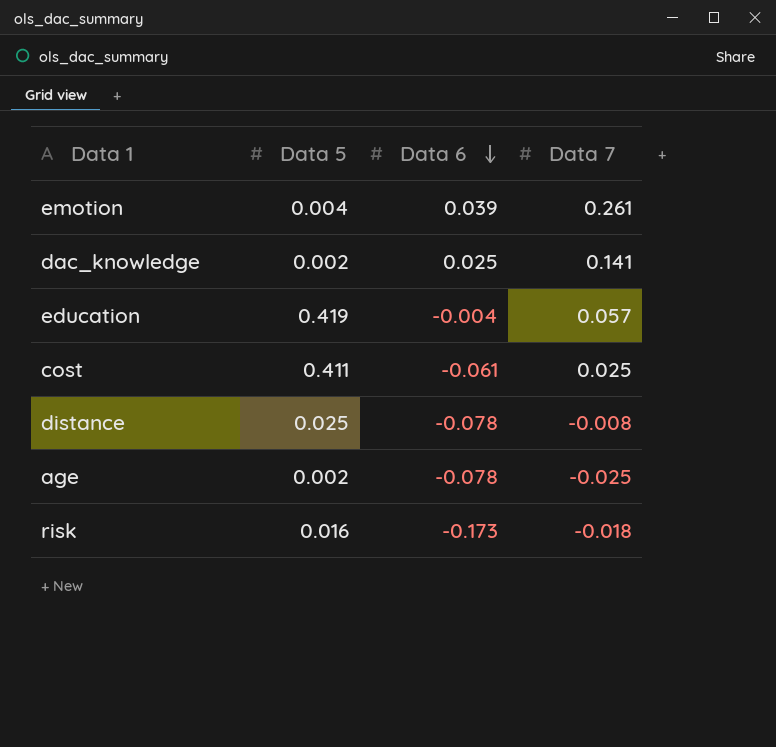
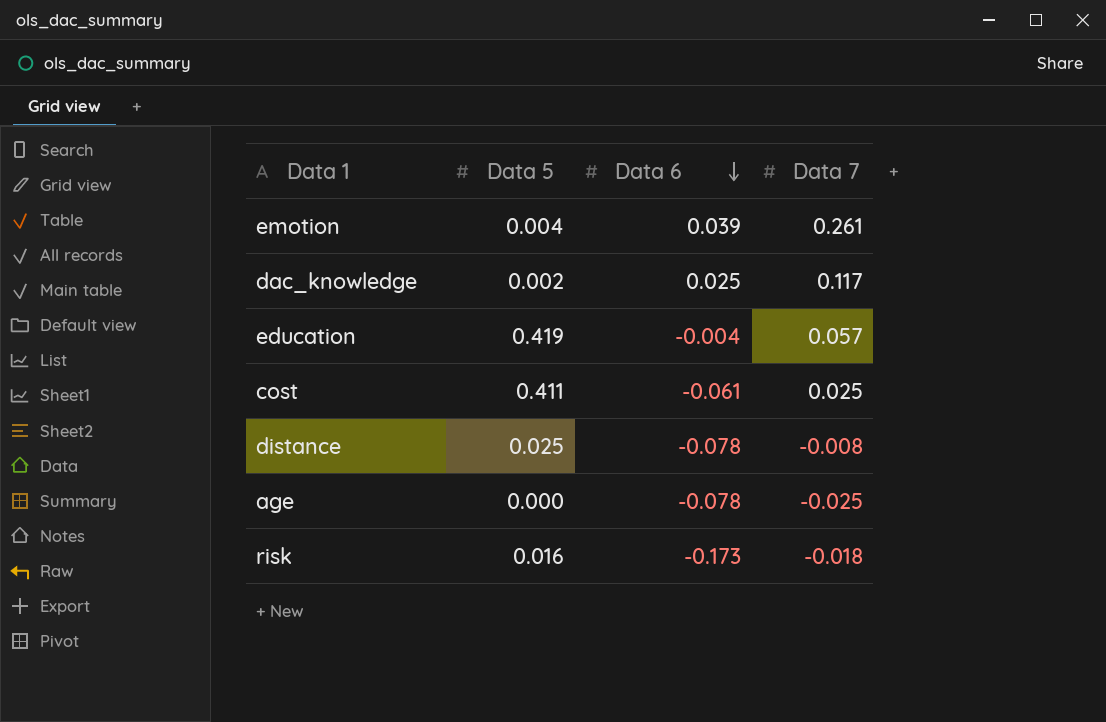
dac_knowledge | Data 7: 0.141 -> 0.117
age | Data 5: 0.002 -> 0.000

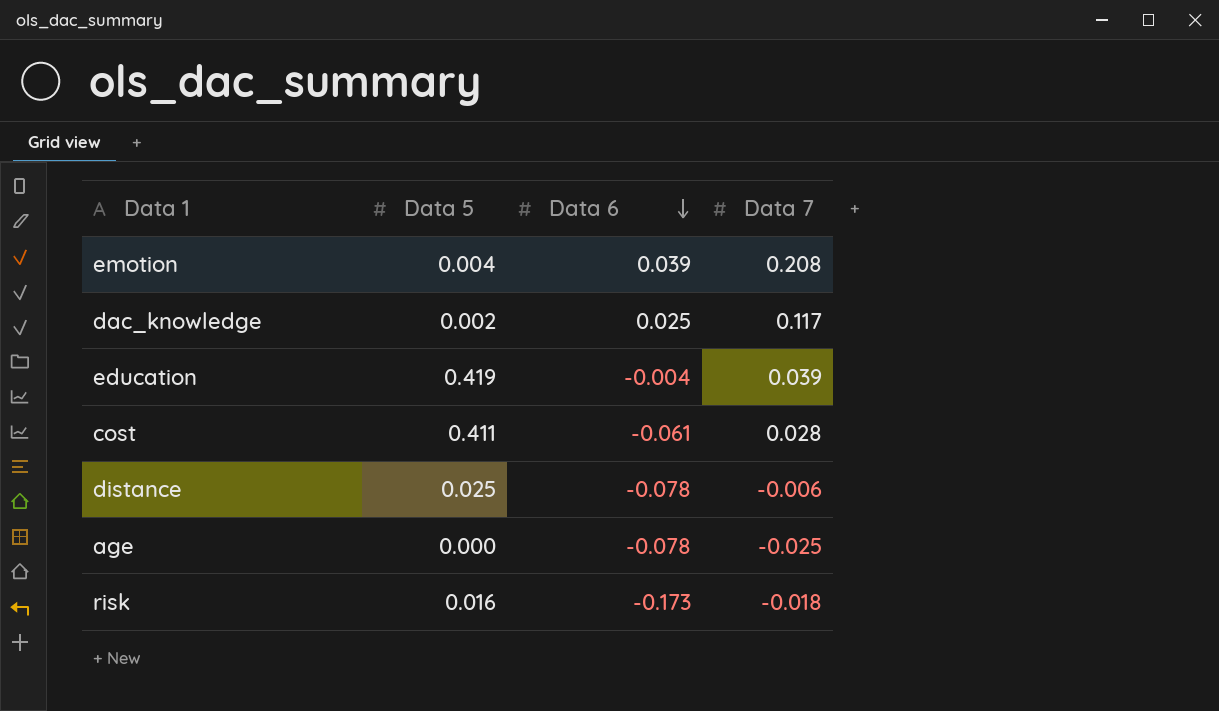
emotion | Data 7: 0.261 -> 0.208
education | Data 7: 0.057 -> 0.039
cost | Data 7: 0.025 -> 0.028
distance | Data 7: -0.008 -> -0.006

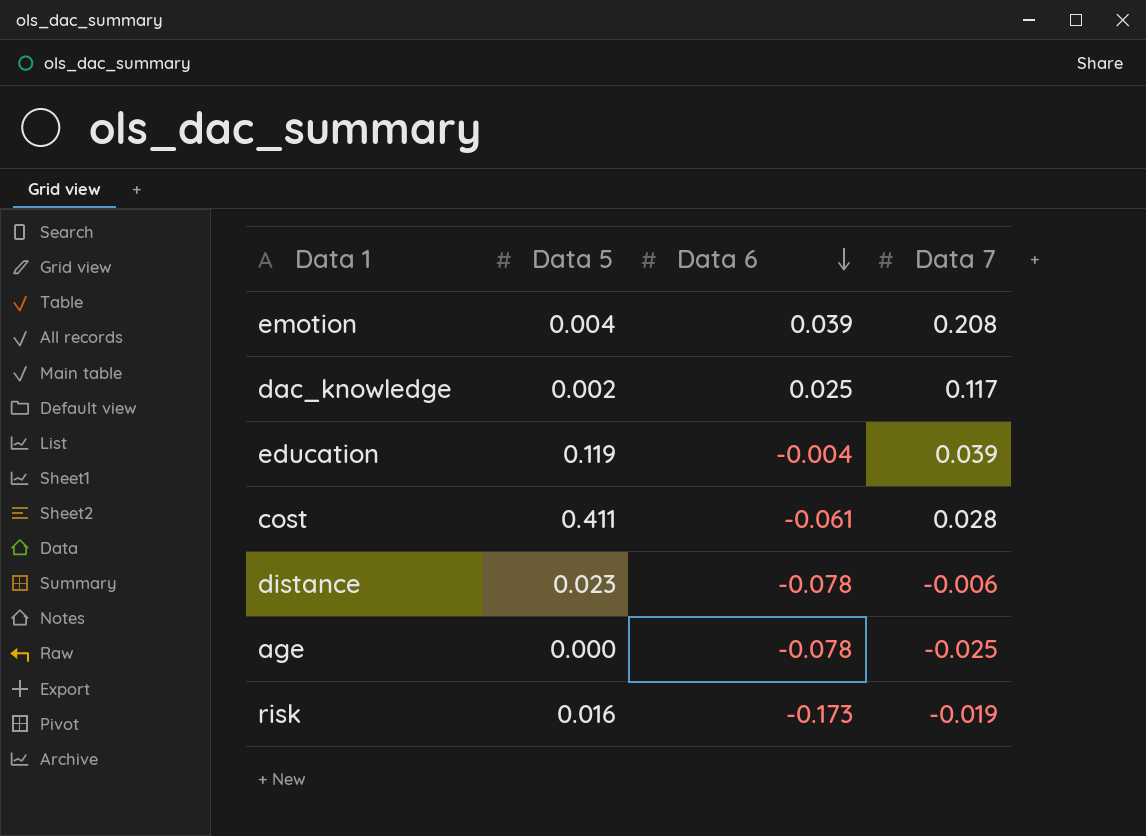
education | Data 5: 0.419 -> 0.119
distance | Data 5: 0.025 -> 0.023
risk | Data 7: -0.018 -> -0.019

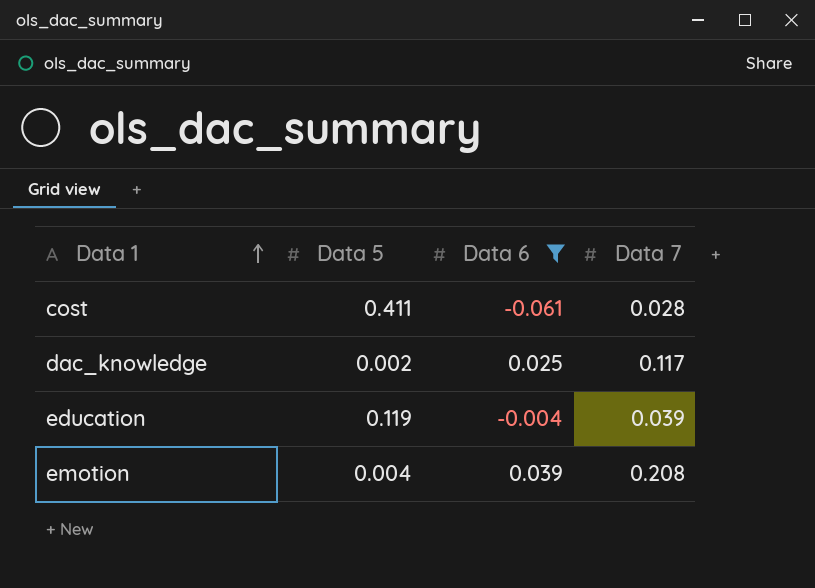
filter: none -> Data 6 >= -0.061
row order: Data 6 descending -> Data 1 ascending

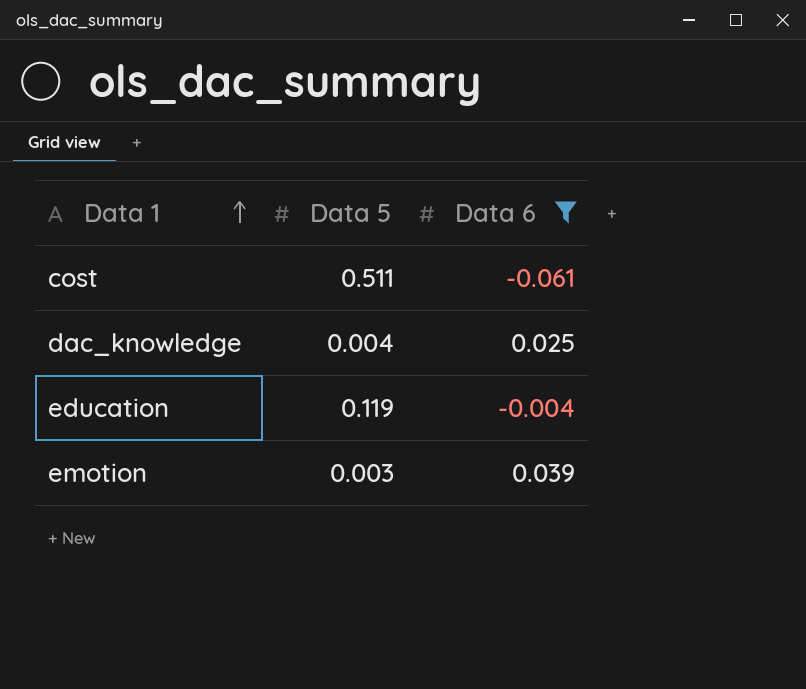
column Data 7 | position: 4 -> none
cost | Data 5: 0.411 -> 0.511
dac_knowledge | Data 5: 0.002 -> 0.004
emotion | Data 5: 0.004 -> 0.003

